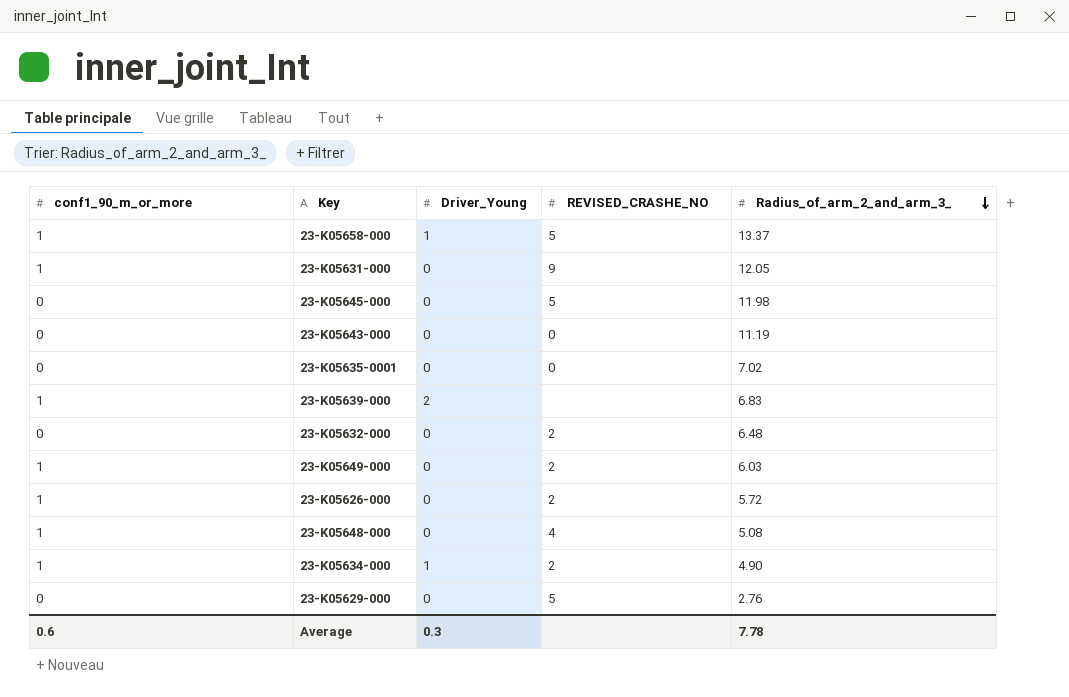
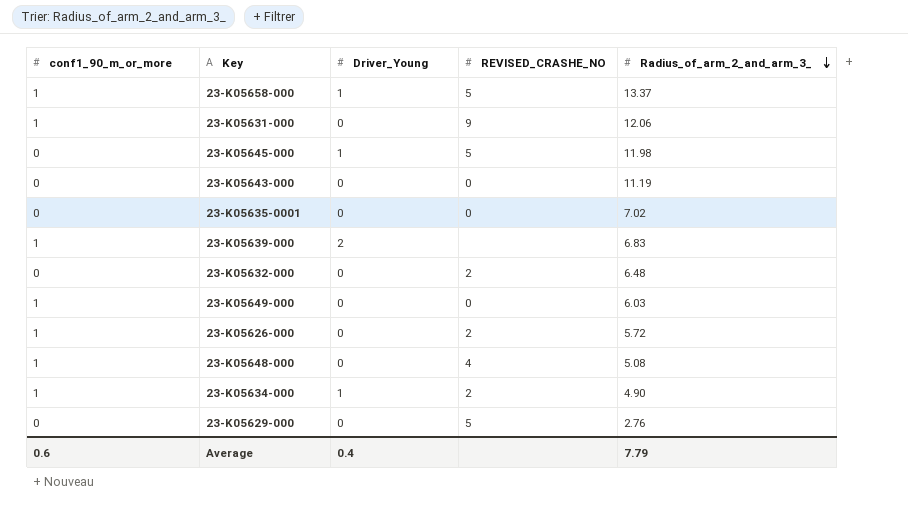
23-K05631-000 | Radius_of_arm_2_and_arm_3_: 12.05 -> 12.06
23-K05645-000 | Driver_Young: 0 -> 1
23-K05649-000 | REVISED_CRASHE_NO: 2 -> 0
Average | Driver_Young: 0.3 -> 0.4
Average | Radius_of_arm_2_and_arm_3_: 7.78 -> 7.79

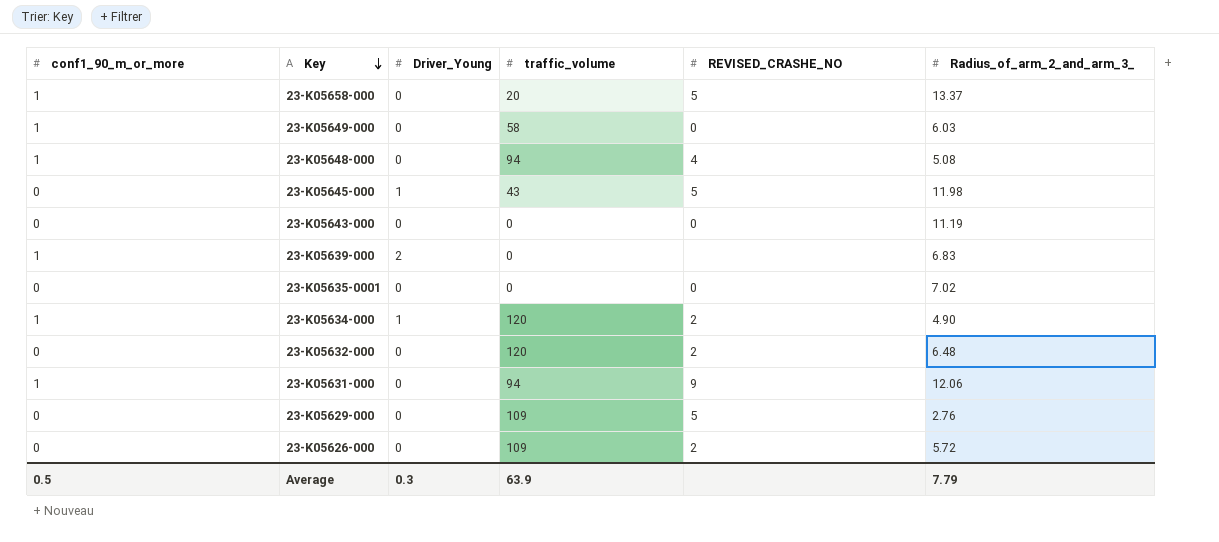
row order: Radius_of_arm_2_and_arm_3_ descending -> Key descending
column traffic_volume | position: none -> 4
23-K05658-000 | Driver_Young: 1 -> 0
23-K05626-000 | conf1_90_m_or_more: 1 -> 0
Average | conf1_90_m_or_more: 0.6 -> 0.5
Average | Driver_Young: 0.4 -> 0.3

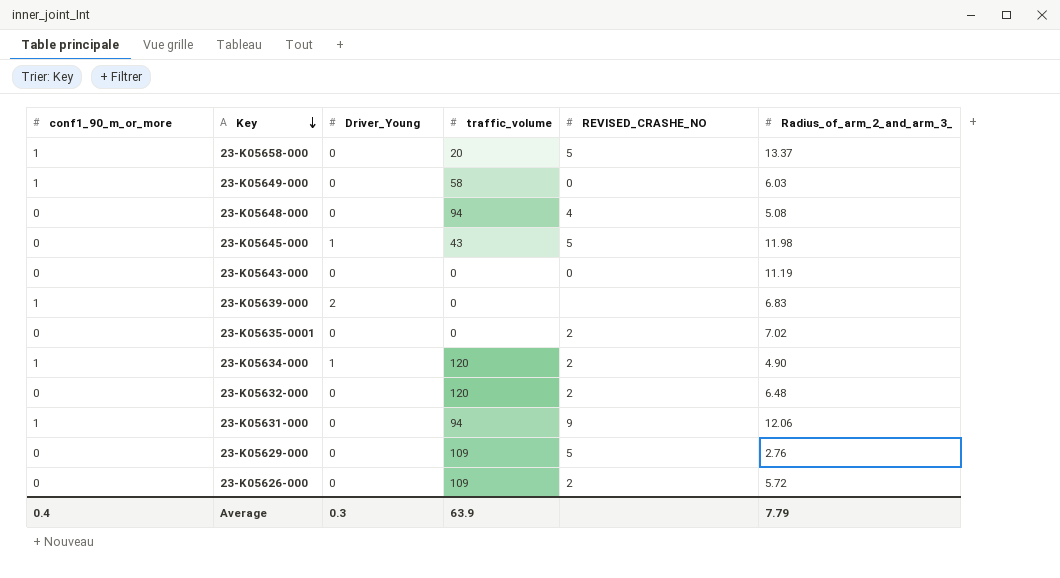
23-K05648-000 | conf1_90_m_or_more: 1 -> 0
23-K05635-0001 | REVISED_CRASHE_NO: 0 -> 2
Average | conf1_90_m_or_more: 0.5 -> 0.4

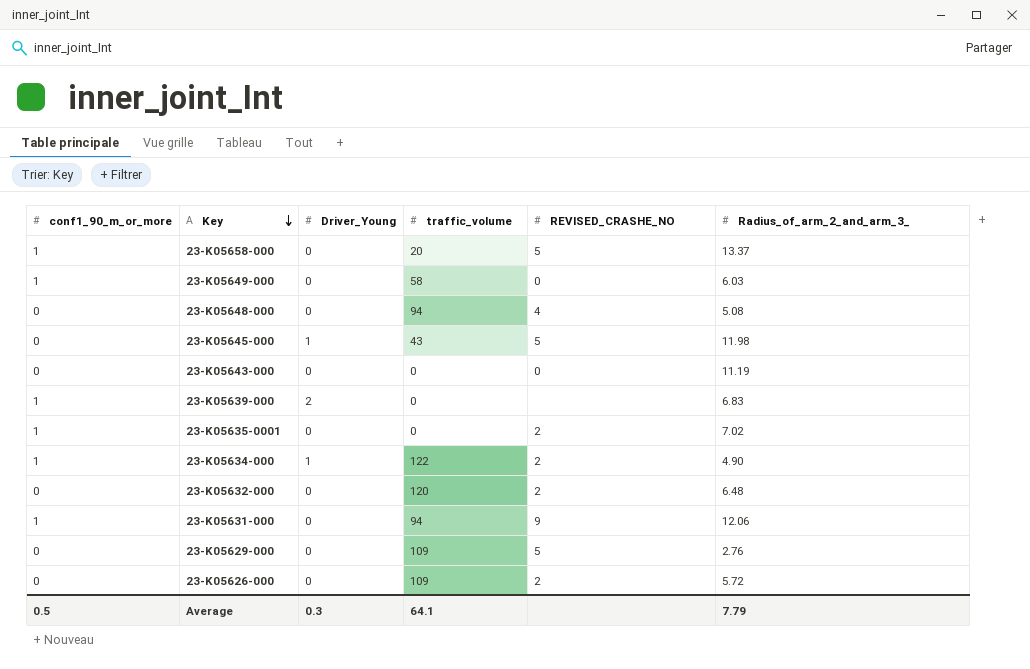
23-K05635-0001 | conf1_90_m_or_more: 0 -> 1
23-K05634-000 | traffic_volume: 120 -> 122
Average | conf1_90_m_or_more: 0.4 -> 0.5
Average | traffic_volume: 63.9 -> 64.1

